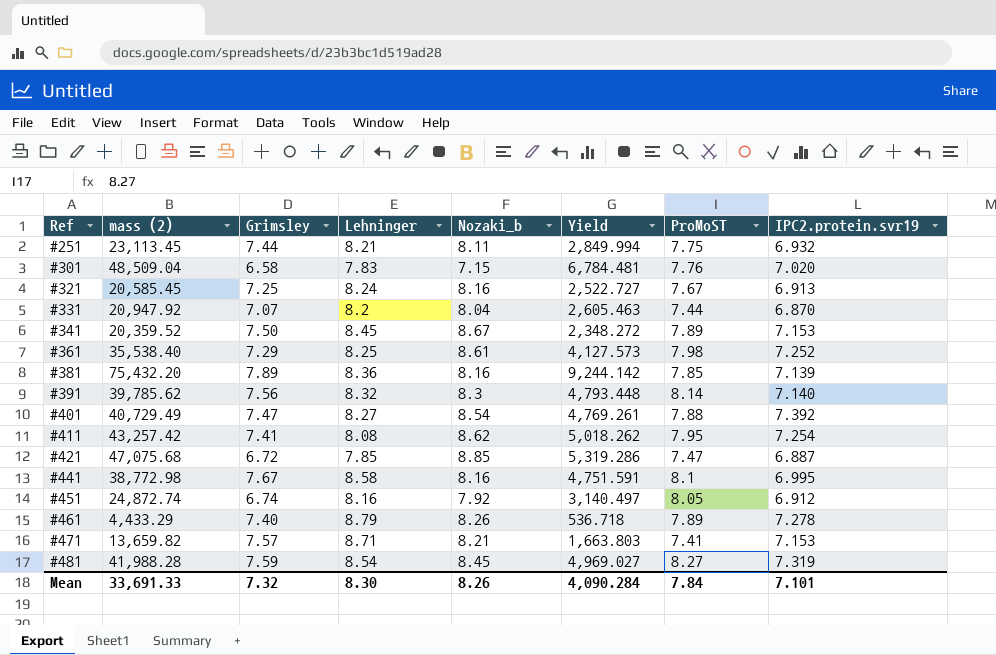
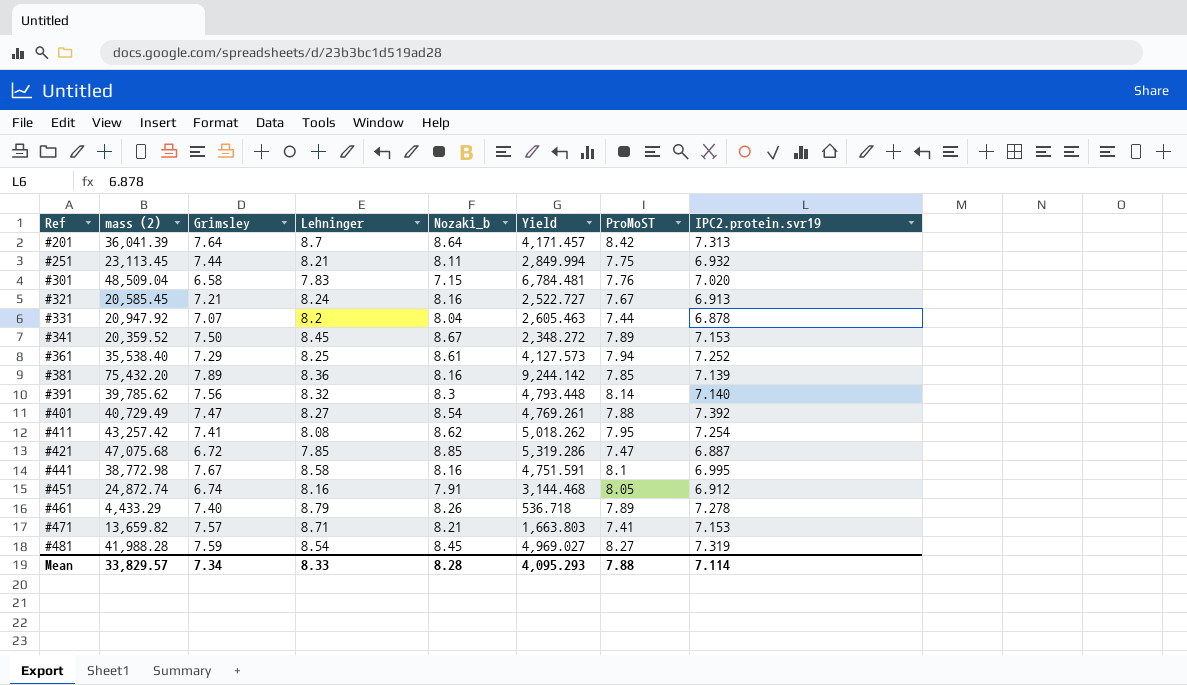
row #201: none -> 36,041.39 | 7.64 | 8.7 | 8.64 | 4,171.457 | 8.42 | 7.313
#321 | Grimsley: 7.25 -> 7.21
#331 | IPC2.protein.svr19: 6.870 -> 6.878
#361 | ProMoST: 7.98 -> 7.94
#451 | Nozaki_b: 7.92 -> 7.91
#451 | Yield: 3,140.497 -> 3,144.468
Mean | mass (2): 33,691.33 -> 33,829.57
Mean | Grimsley: 7.32 -> 7.34
Mean | Lehninger: 8.30 -> 8.33
Mean | Nozaki_b: 8.26 -> 8.28
Mean | Yield: 4,090.284 -> 4,095.293
Mean | ProMoST: 7.84 -> 7.88
Mean | IPC2.protein.svr19: 7.101 -> 7.114

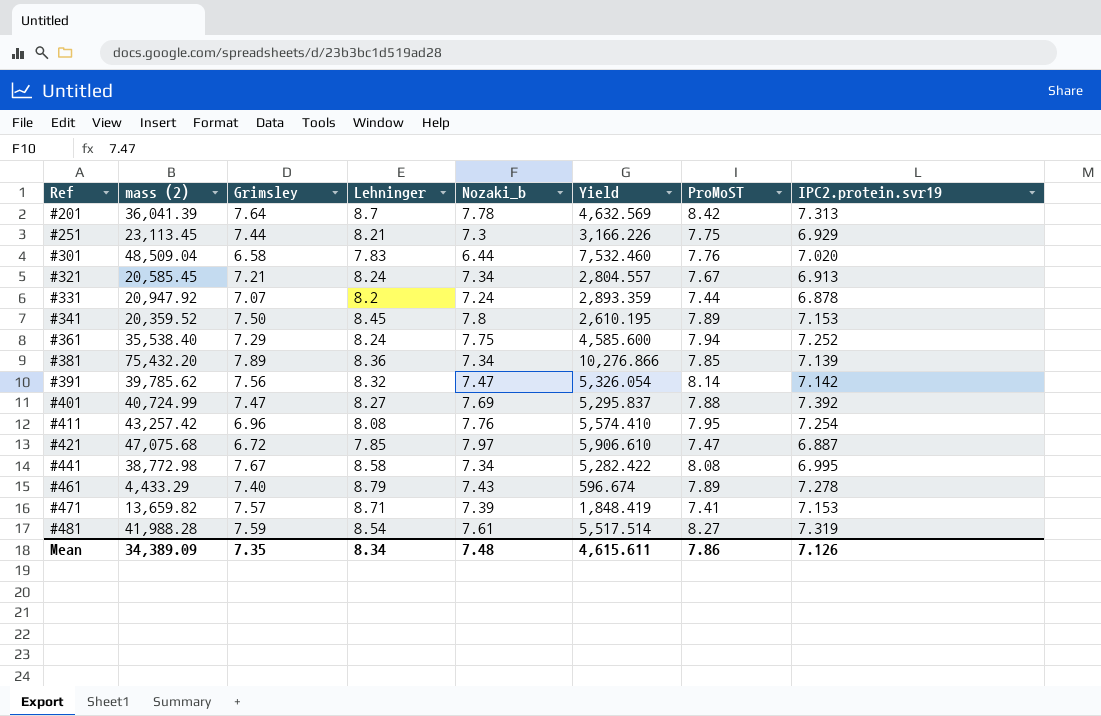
row #451: 24,872.74 | 6.74 | 8.16 | 7.91 | 3,144.468 | 8.05 | 6.912 -> none
#201 | Nozaki_b: 8.64 -> 7.78
#201 | Yield: 4,171.457 -> 4,632.569
#251 | Nozaki_b: 8.11 -> 7.3
#251 | Yield: 2,849.994 -> 3,166.226
#251 | IPC2.protein.svr19: 6.932 -> 6.929
#301 | Nozaki_b: 7.15 -> 6.44
#301 | Yield: 6,784.481 -> 7,532.460
#321 | Nozaki_b: 8.16 -> 7.34
#321 | Yield: 2,522.727 -> 2,804.557
#331 | Nozaki_b: 8.04 -> 7.24
#331 | Yield: 2,605.463 -> 2,893.359
#341 | Nozaki_b: 8.67 -> 7.8
#341 | Yield: 2,348.272 -> 2,610.195
#361 | Lehninger: 8.25 -> 8.24
#361 | Nozaki_b: 8.61 -> 7.75
#361 | Yield: 4,127.573 -> 4,585.600
#381 | Nozaki_b: 8.16 -> 7.34
#381 | Yield: 9,244.142 -> 10,276.866
#391 | Nozaki_b: 8.3 -> 7.47
#391 | Yield: 4,793.448 -> 5,326.054
#391 | IPC2.protein.svr19: 7.140 -> 7.142
#401 | mass (2): 40,729.49 -> 40,724.99
#401 | Nozaki_b: 8.54 -> 7.69
#401 | Yield: 4,769.261 -> 5,295.837
#411 | Grimsley: 7.41 -> 6.96
#411 | Nozaki_b: 8.62 -> 7.76
#411 | Yield: 5,018.262 -> 5,574.410
#421 | Nozaki_b: 8.85 -> 7.97
#421 | Yield: 5,319.286 -> 5,906.610
#441 | Nozaki_b: 8.16 -> 7.34
#441 | Yield: 4,751.591 -> 5,282.422
#441 | ProMoST: 8.1 -> 8.08
#461 | Nozaki_b: 8.26 -> 7.43
#461 | Yield: 536.718 -> 596.674
#471 | Nozaki_b: 8.21 -> 7.39
#471 | Yield: 1,663.803 -> 1,848.419
#481 | Nozaki_b: 8.45 -> 7.61
#481 | Yield: 4,969.027 -> 5,517.514
Mean | mass (2): 33,829.57 -> 34,389.09
Mean | Grimsley: 7.34 -> 7.35
Mean | Lehninger: 8.33 -> 8.34
Mean | Nozaki_b: 8.28 -> 7.48
Mean | Yield: 4,095.293 -> 4,615.611
Mean | ProMoST: 7.88 -> 7.86
Mean | IPC2.protein.svr19: 7.114 -> 7.126

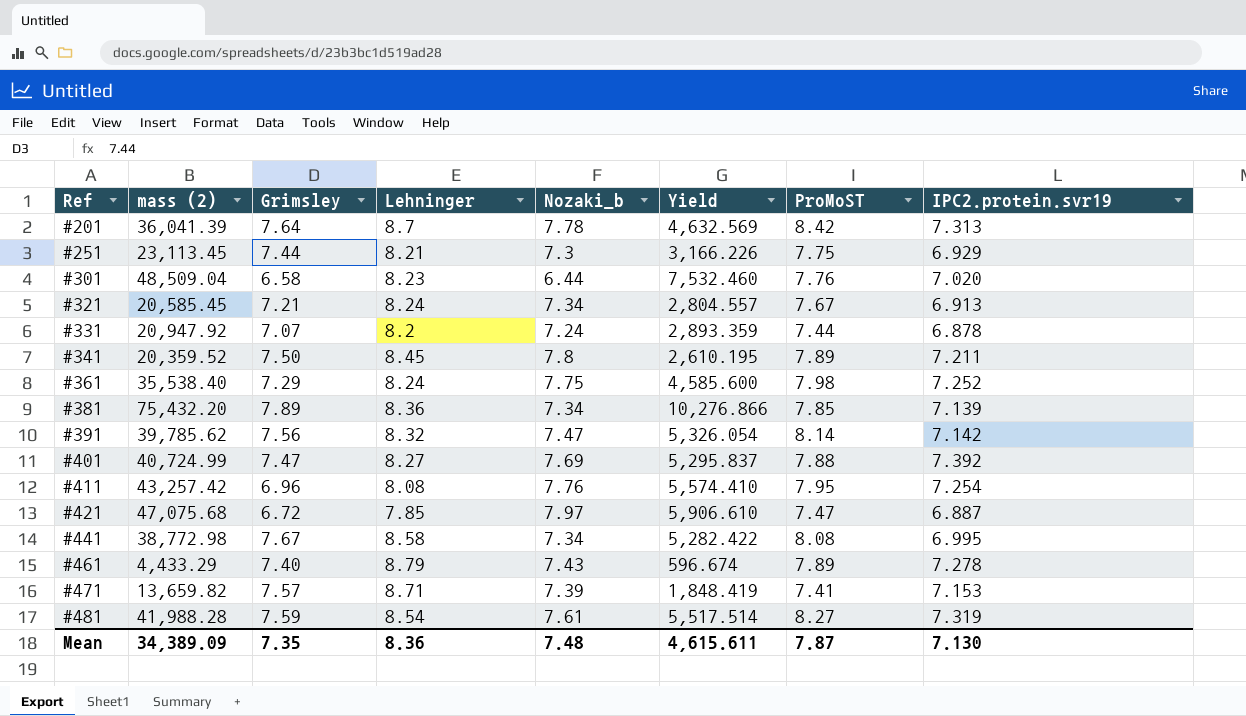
#301 | Lehninger: 7.83 -> 8.23
#341 | IPC2.protein.svr19: 7.153 -> 7.211
#361 | ProMoST: 7.94 -> 7.98
Mean | Lehninger: 8.34 -> 8.36
Mean | ProMoST: 7.86 -> 7.87
Mean | IPC2.protein.svr19: 7.126 -> 7.130

